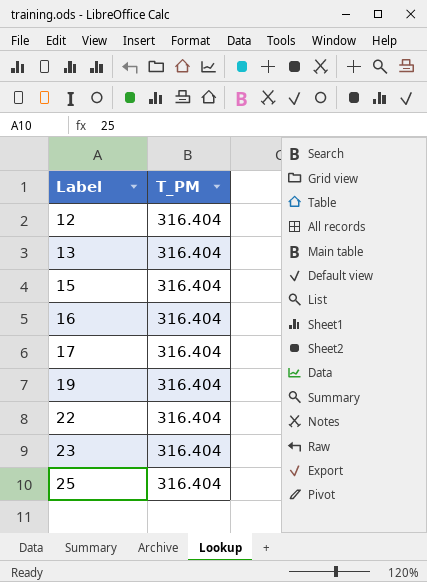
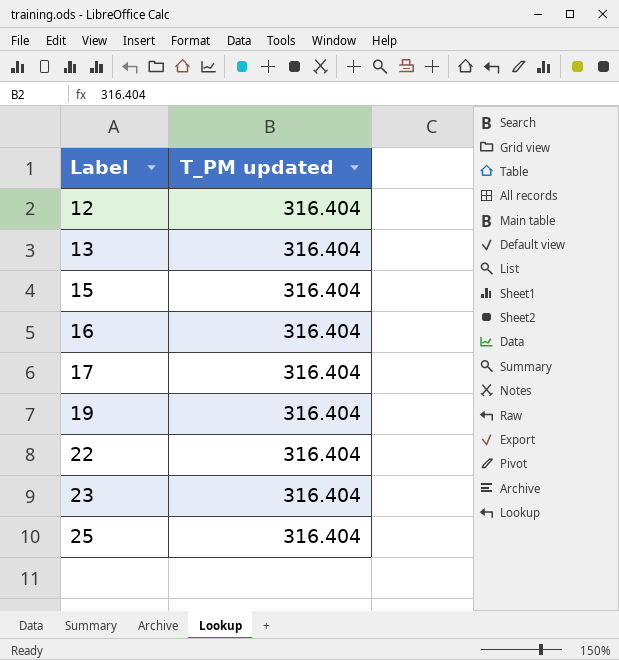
column name: T_PM -> T_PM updated

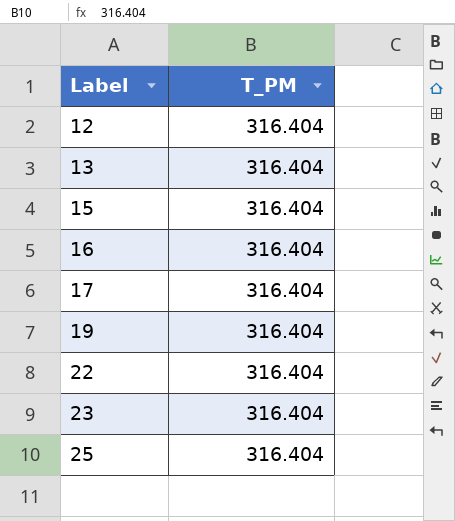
column name: T_PM updated -> T_PM

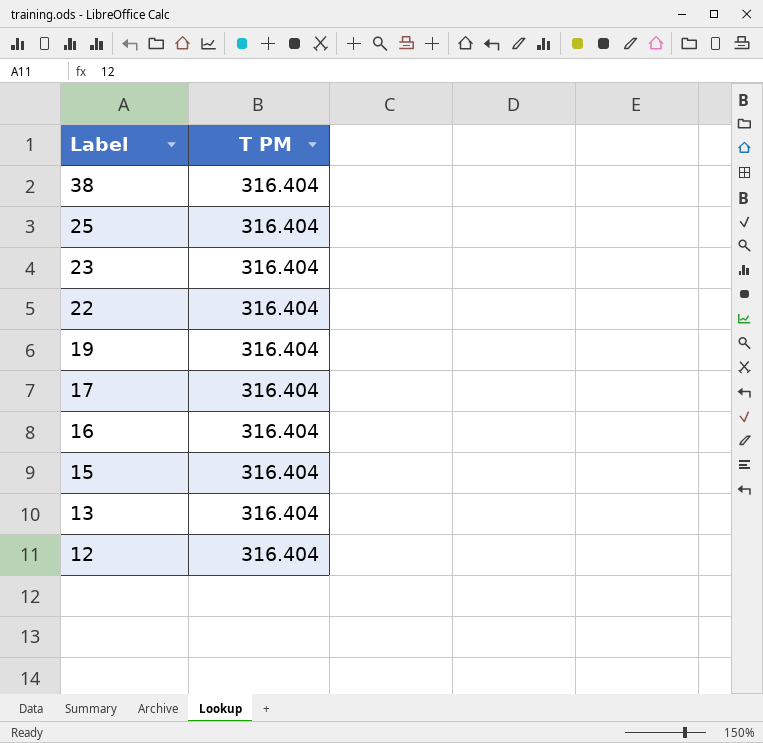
row order: Label ascending -> Label descending
column name: T_PM -> T PM
row 38: none -> 316.404

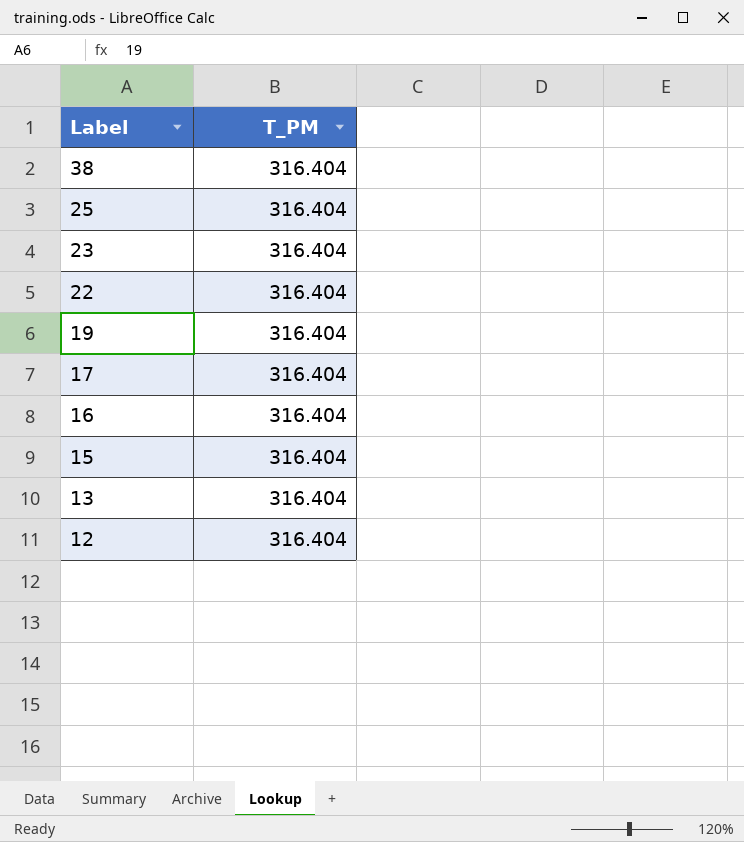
column name: T PM -> T_PM

